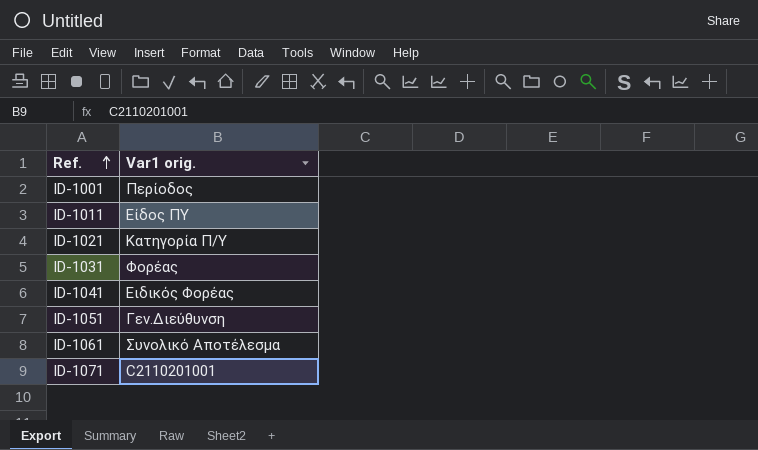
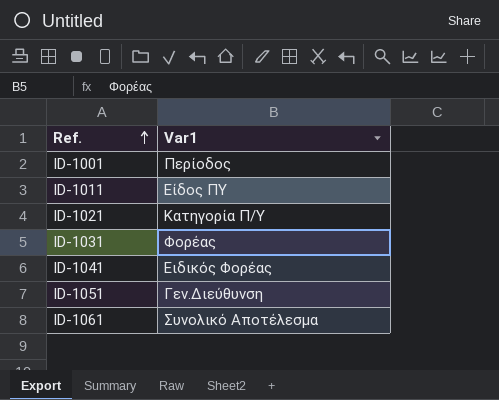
column name: Var1 orig. -> Var1
row ID-1071: C2110201001 -> none

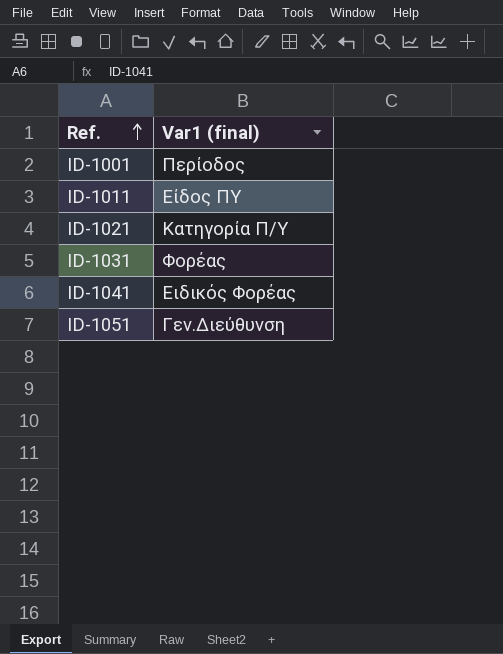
column name: Var1 -> Var1 (final)
row ID-1061: Συνολικό Αποτέλεσμα -> none

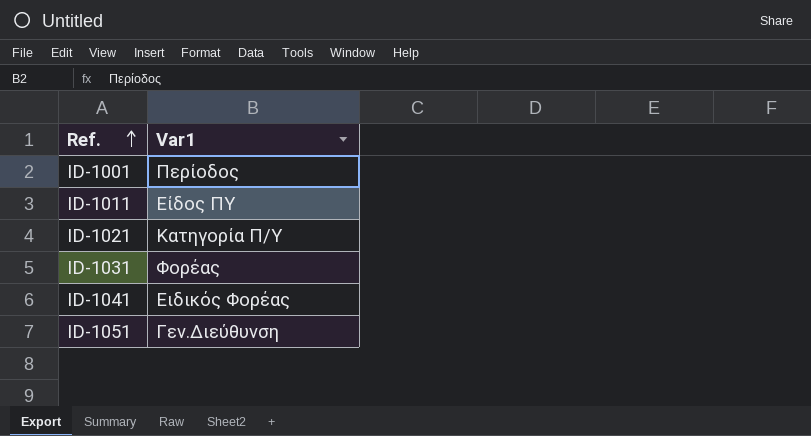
column name: Var1 (final) -> Var1

